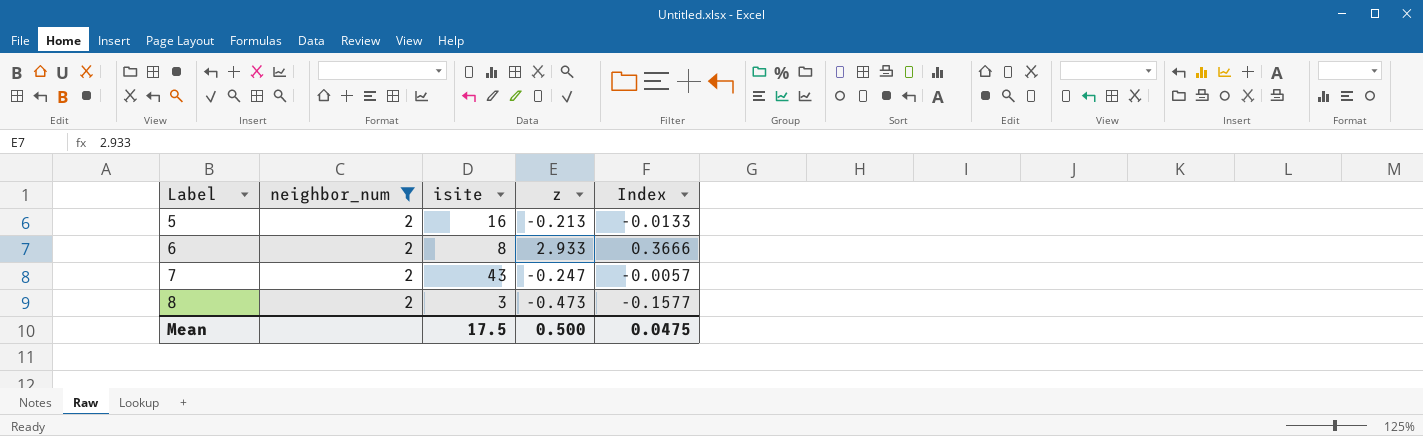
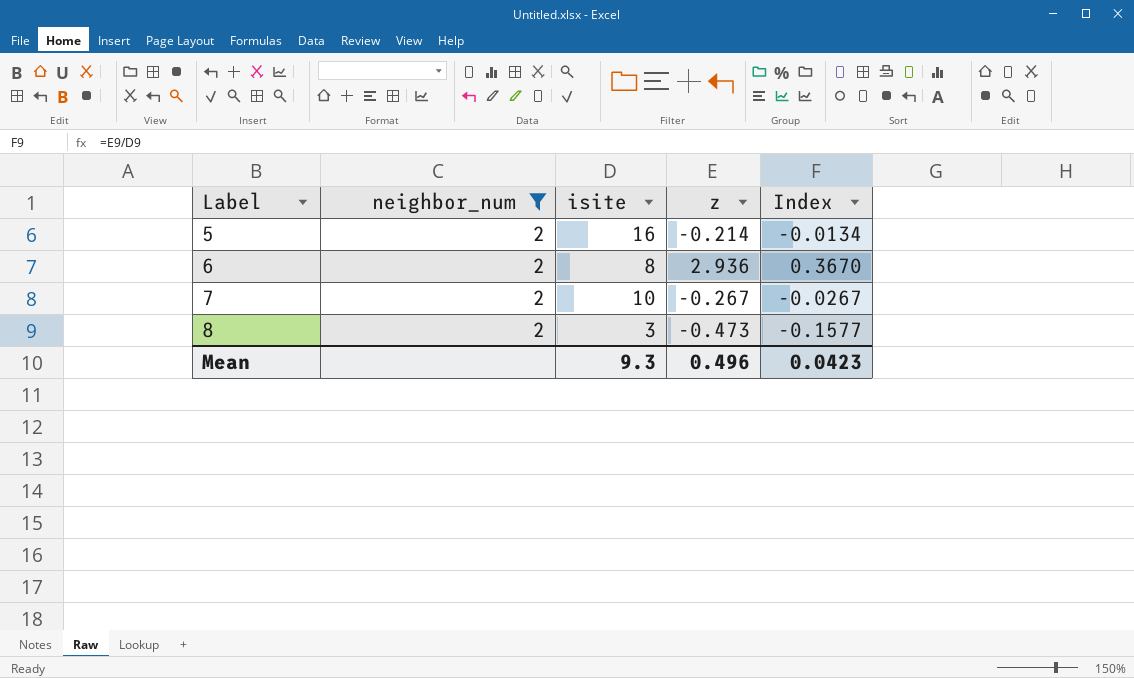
5 | z: -0.213 -> -0.214
5 | Index: -0.0133 -> -0.0134
6 | z: 2.933 -> 2.936
6 | Index: 0.3666 -> 0.3670
7 | isite: 43 -> 10
7 | z: -0.247 -> -0.267
7 | Index: -0.0057 -> -0.0267
Mean | isite: 17.5 -> 9.3
Mean | z: 0.500 -> 0.496
Mean | Index: 0.0475 -> 0.0423

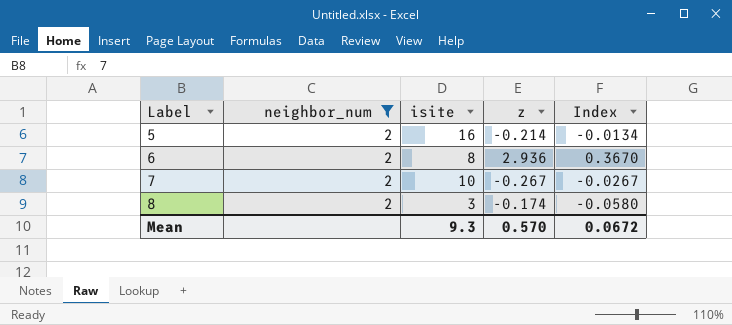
8 | z: -0.473 -> -0.174
8 | Index: -0.1577 -> -0.0580
Mean | z: 0.496 -> 0.570
Mean | Index: 0.0423 -> 0.0672

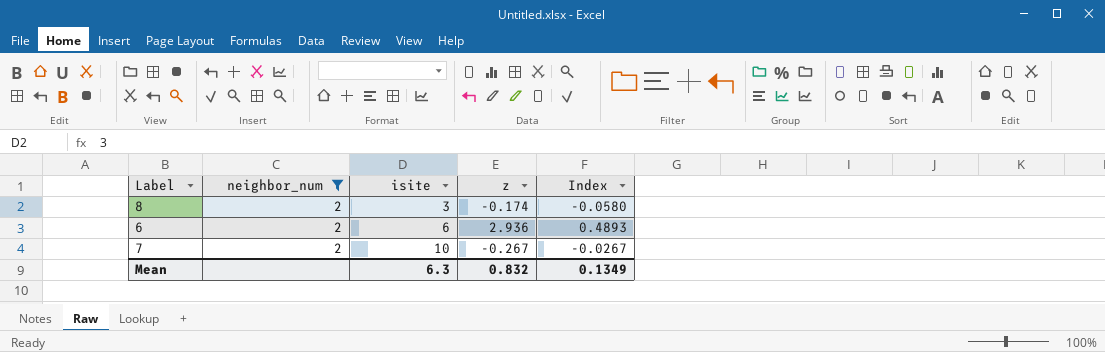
row order: Label ascending -> isite ascending
row 5: 2 | 16 | -0.214 | -0.0134 -> none
6 | isite: 8 -> 6
6 | Index: 0.3670 -> 0.4893
Mean | isite: 9.3 -> 6.3
Mean | z: 0.570 -> 0.832
Mean | Index: 0.0672 -> 0.1349

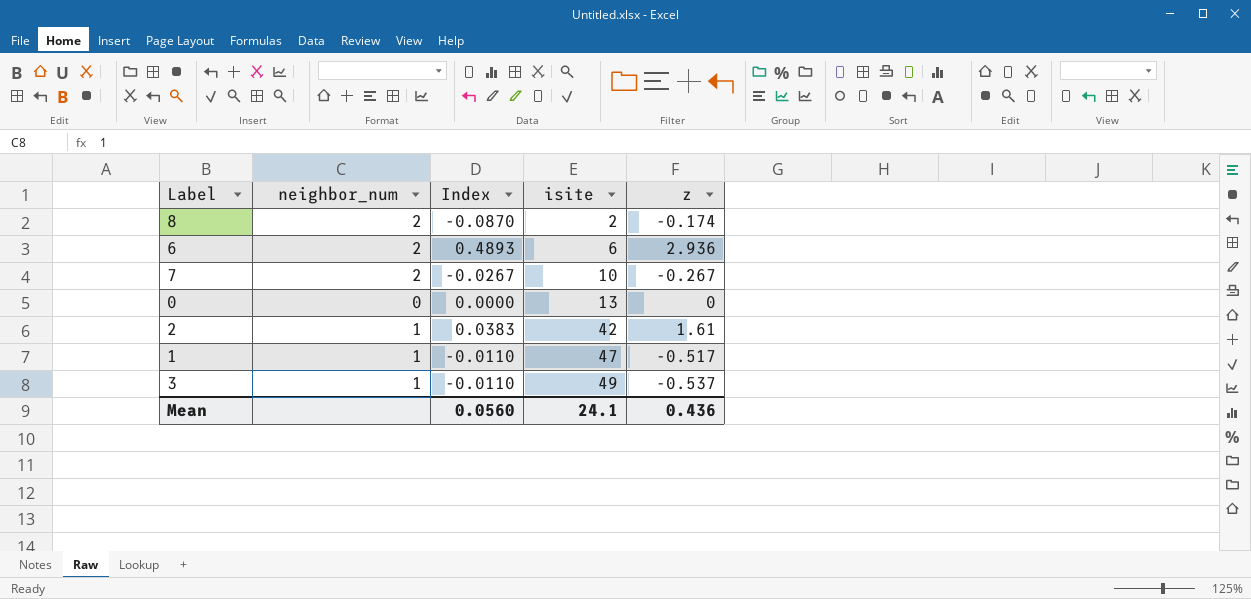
filter: neighbor_num = 2 -> none
column Index | position: 5 -> 3
8 | Index: -0.0580 -> -0.0870
8 | isite: 3 -> 2
Mean | Index: 0.1349 -> 0.0560
Mean | isite: 6.3 -> 24.1
Mean | z: 0.832 -> 0.436

